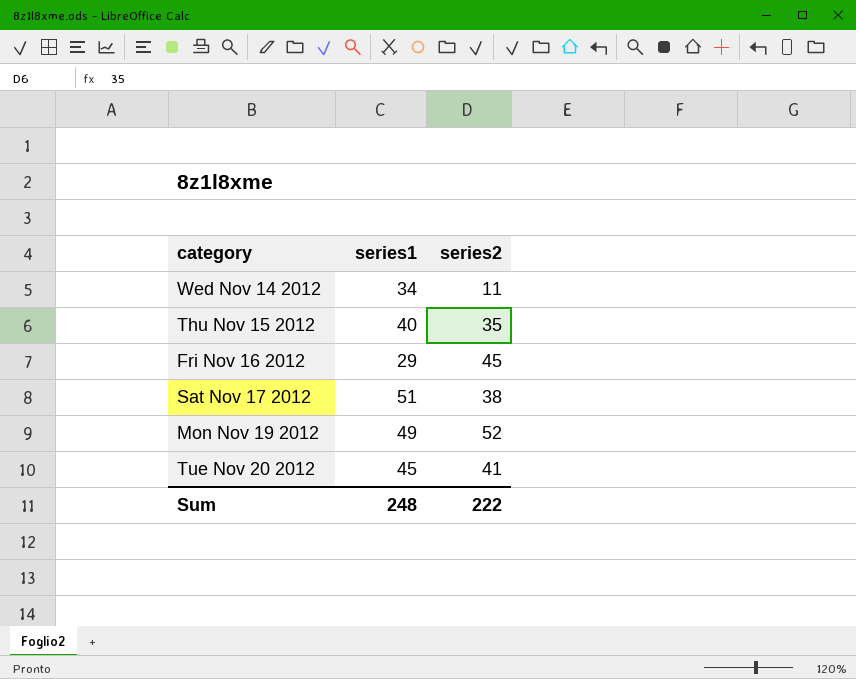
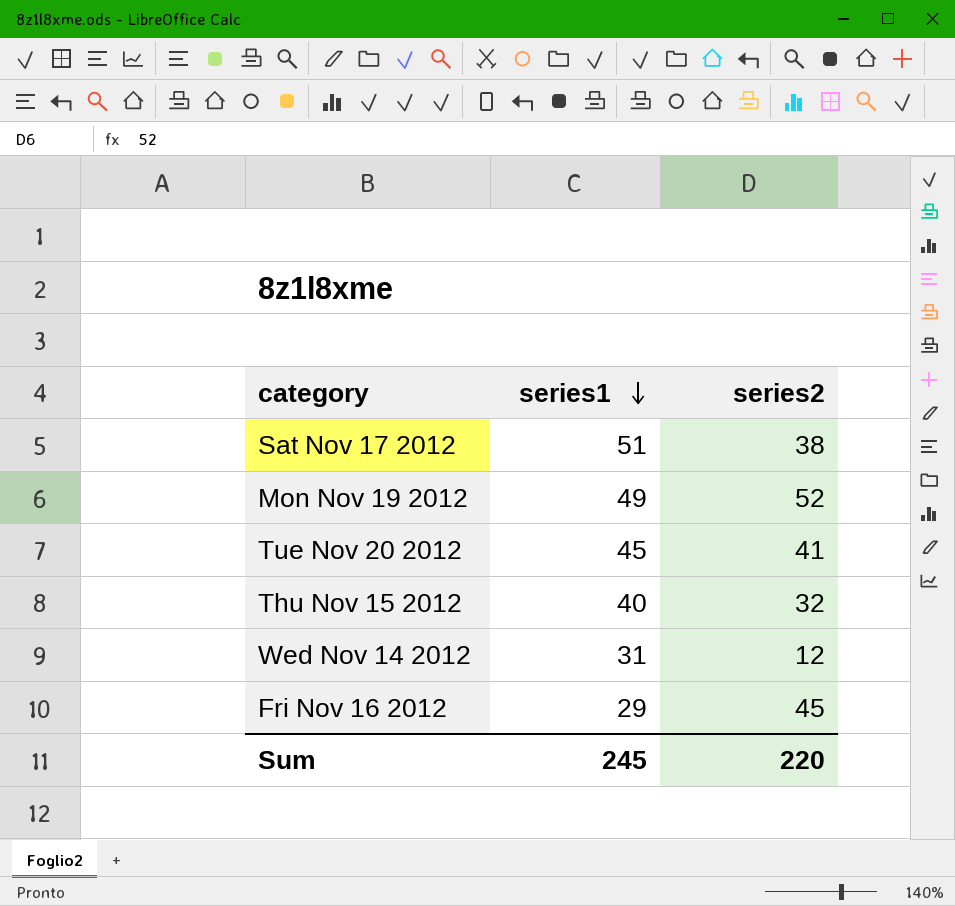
row order: none -> series1 descending
Thu Nov 15 2012 | series2: 35 -> 32
Wed Nov 14 2012 | series1: 34 -> 31
Wed Nov 14 2012 | series2: 11 -> 12
Sum | series1: 248 -> 245
Sum | series2: 222 -> 220

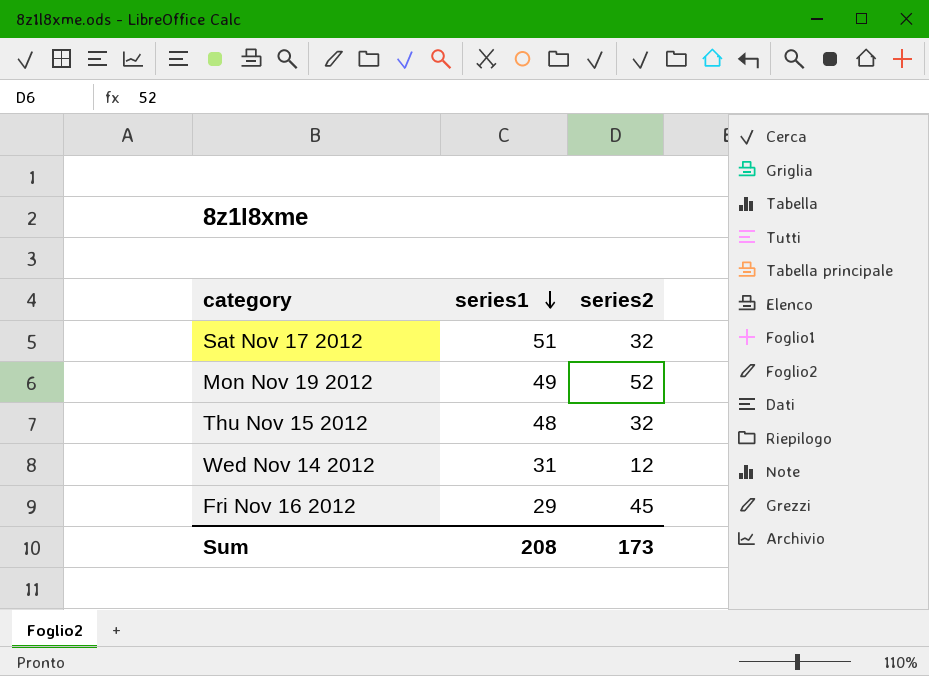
row Tue Nov 20 2012: 45 | 41 -> none
Sat Nov 17 2012 | series2: 38 -> 32
Thu Nov 15 2012 | series1: 40 -> 48
Sum | series1: 245 -> 208
Sum | series2: 220 -> 173

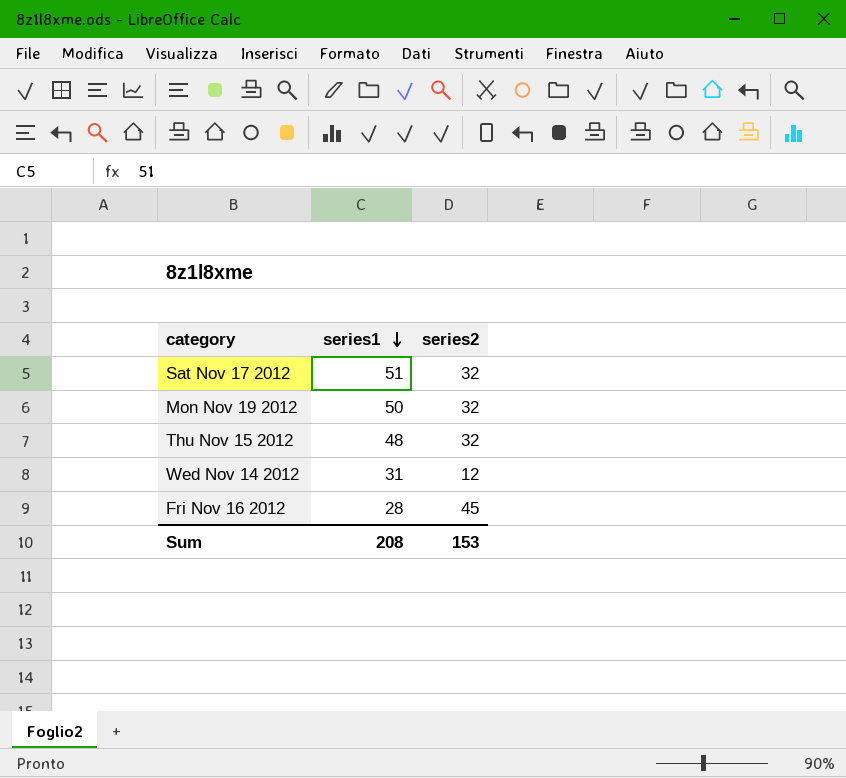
Mon Nov 19 2012 | series1: 49 -> 50
Mon Nov 19 2012 | series2: 52 -> 32
Fri Nov 16 2012 | series1: 29 -> 28
Sum | series2: 173 -> 153

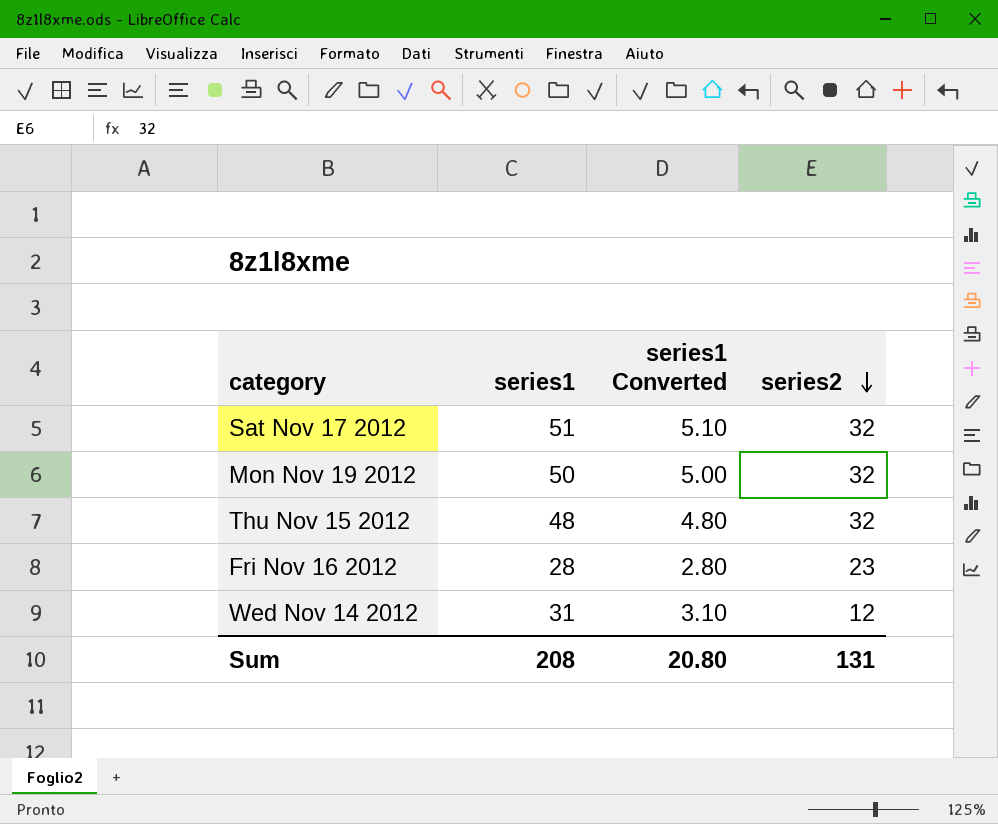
row order: series1 descending -> series2 descending
column series1 Converted | formula: none -> [series1] * 0.1
Fri Nov 16 2012 | series2: 45 -> 23
Sum | series2: 153 -> 131

